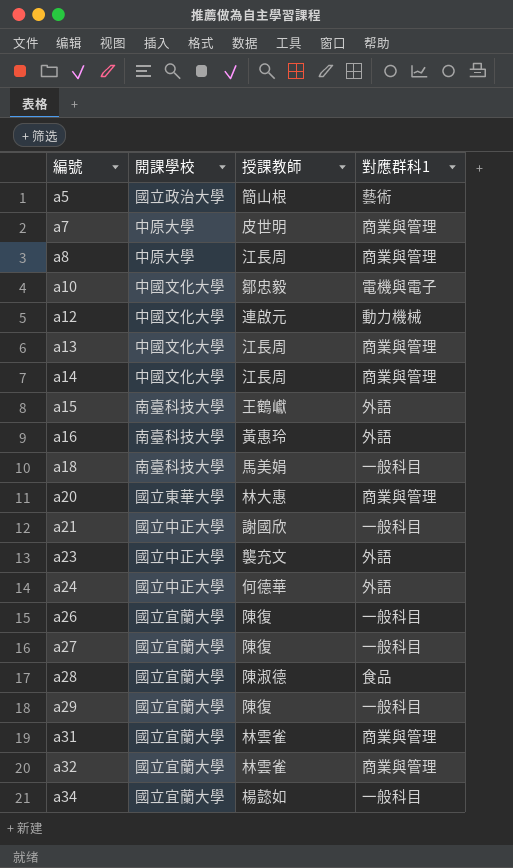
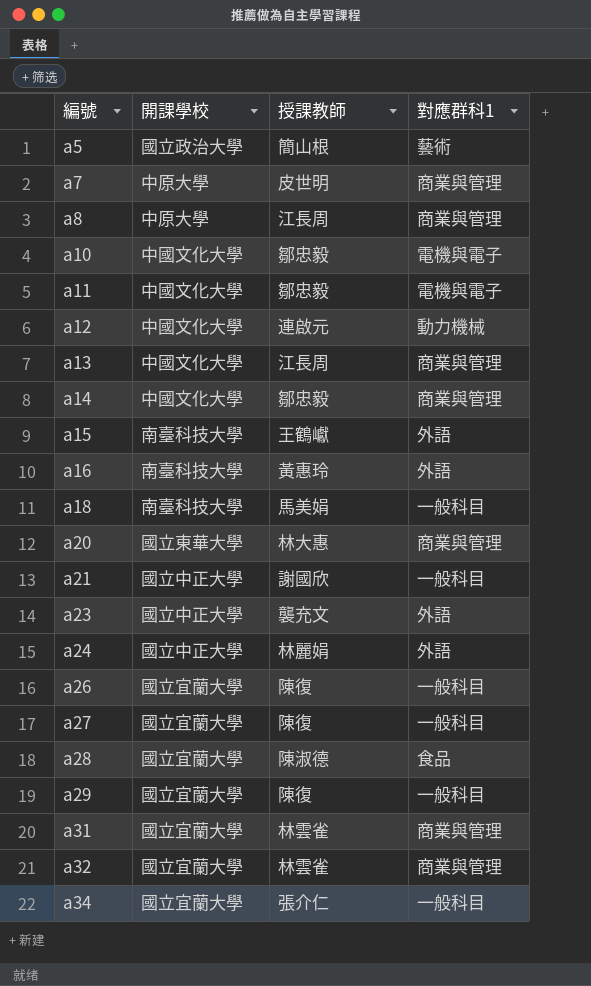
row a11: none -> 中國文化大學 | 鄒忠毅 | 電機與電子
a14 | 授課教師: 江長周 -> 鄒忠毅
a24 | 授課教師: 何德華 -> 林麗娟
a34 | 授課教師: 楊懿如 -> 張介仁

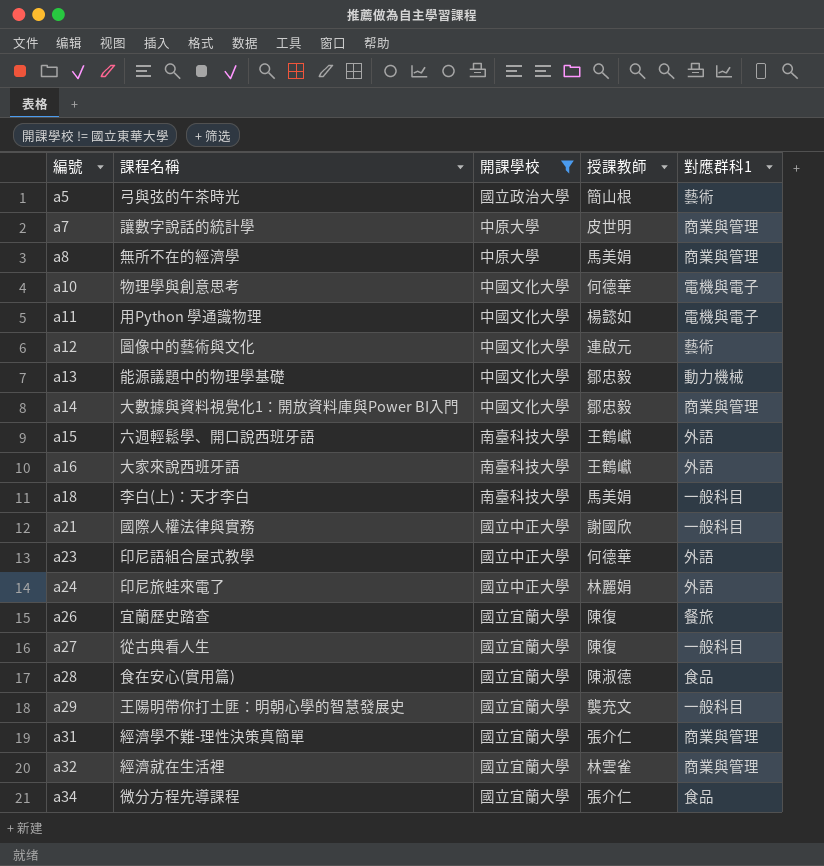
filter: none -> 開課學校 != 國立東華大學
column 課程名稱 | position: none -> 2
a8 | 授課教師: 江長周 -> 馬美娟
a10 | 授課教師: 鄒忠毅 -> 何德華
a11 | 授課教師: 鄒忠毅 -> 楊懿如
a12 | 對應群科1: 動力機械 -> 藝術
a13 | 授課教師: 江長周 -> 鄒忠毅
a13 | 對應群科1: 商業與管理 -> 動力機械
a16 | 授課教師: 黃惠玲 -> 王鶴巘
a23 | 授課教師: 襲充文 -> 何德華
a26 | 對應群科1: 一般科目 -> 餐旅
a29 | 授課教師: 陳復 -> 襲充文
a31 | 授課教師: 林雲雀 -> 張介仁
a34 | 對應群科1: 一般科目 -> 食品

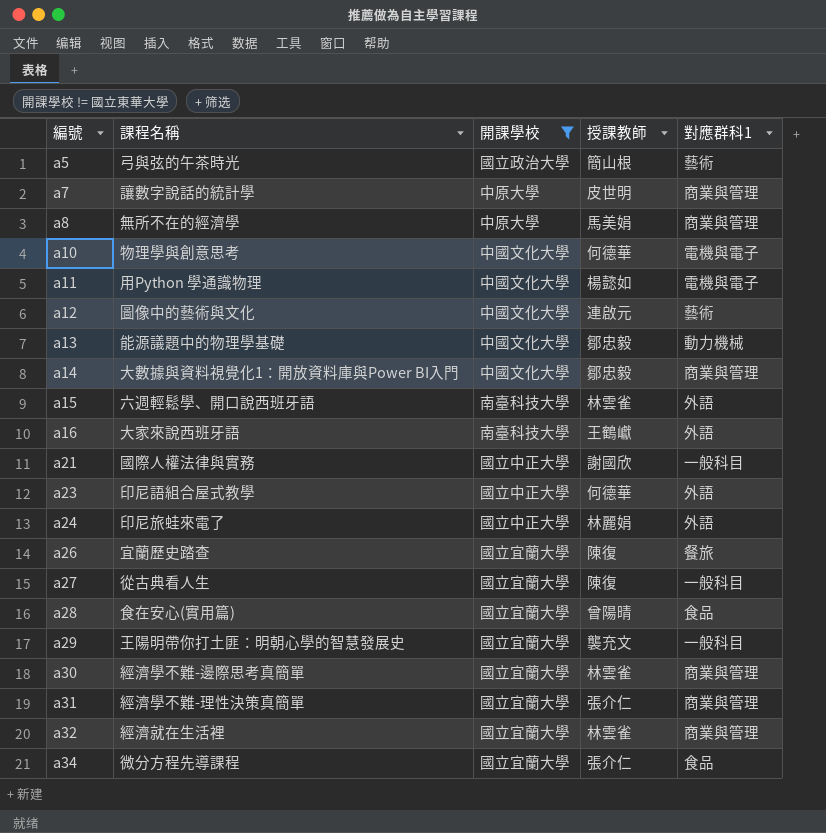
row a18: 李白(上)：天才李白 | 南臺科技大學 | 馬美娟 | 一般科目 -> none
a15 | 授課教師: 王鶴巘 -> 林雲雀
a28 | 授課教師: 陳淑德 -> 曾陽晴
row a30: none -> 經濟學不難-邊際思考真簡單 | 國立宜蘭大學 | 林雲雀 | 商業與管理

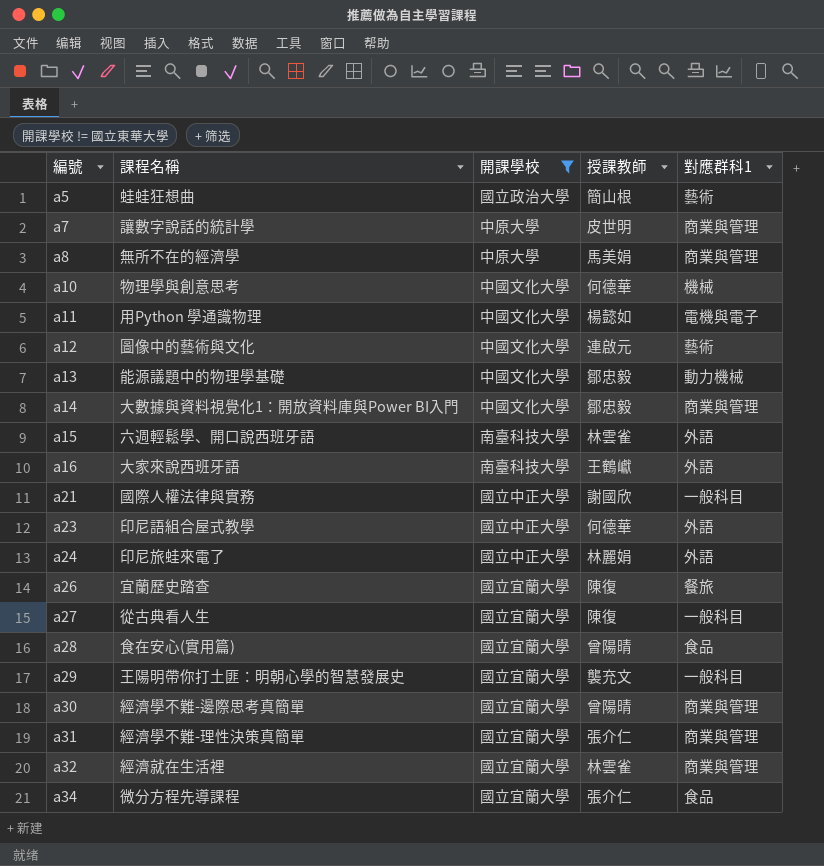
a5 | 課程名稱: 弓與弦的午茶時光 -> 蛙蛙狂想曲
a10 | 對應群科1: 電機與電子 -> 機械
a30 | 授課教師: 林雲雀 -> 曾陽晴

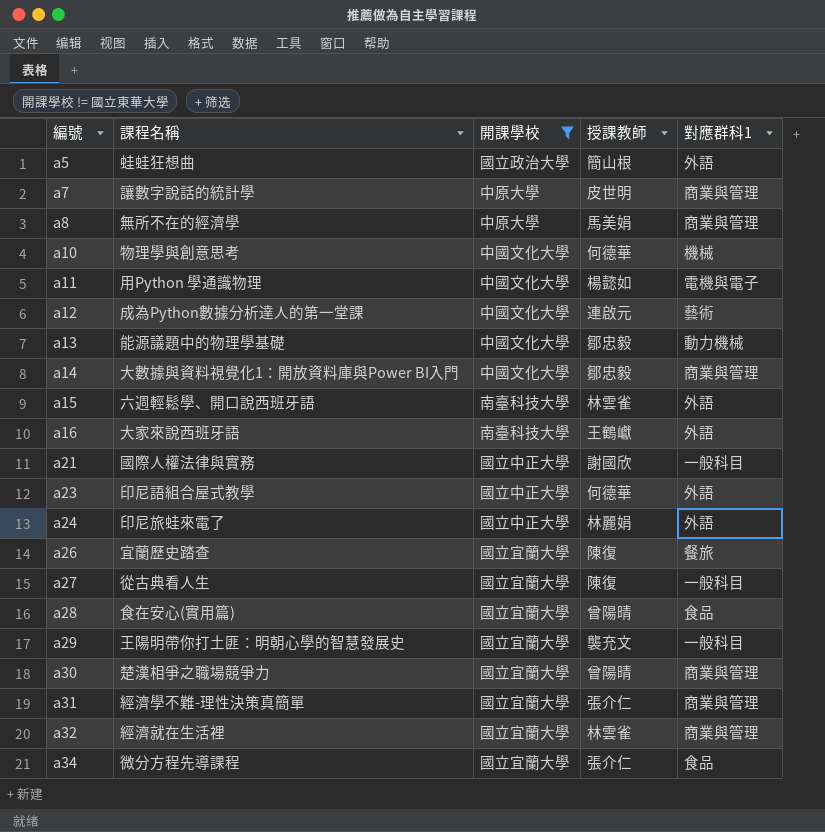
a5 | 對應群科1: 藝術 -> 外語
a12 | 課程名稱: 圖像中的藝術與文化 -> 成為Python數據分析達人的第一堂課
a30 | 課程名稱: 經濟學不難-邊際思考真簡單 -> 楚漢相爭之職場競爭力

